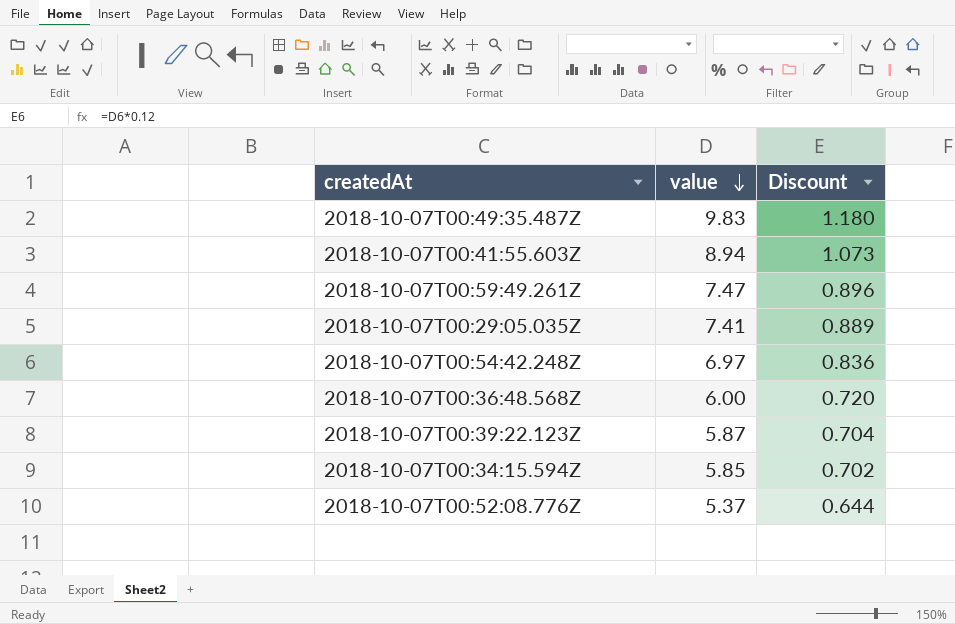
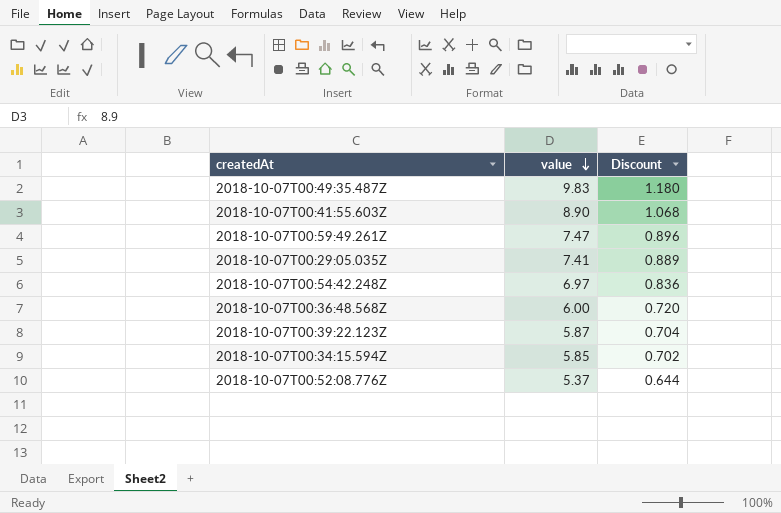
2018-10-07T00:41:55.603Z | value: 8.94 -> 8.90
2018-10-07T00:41:55.603Z | Discount: 1.073 -> 1.068

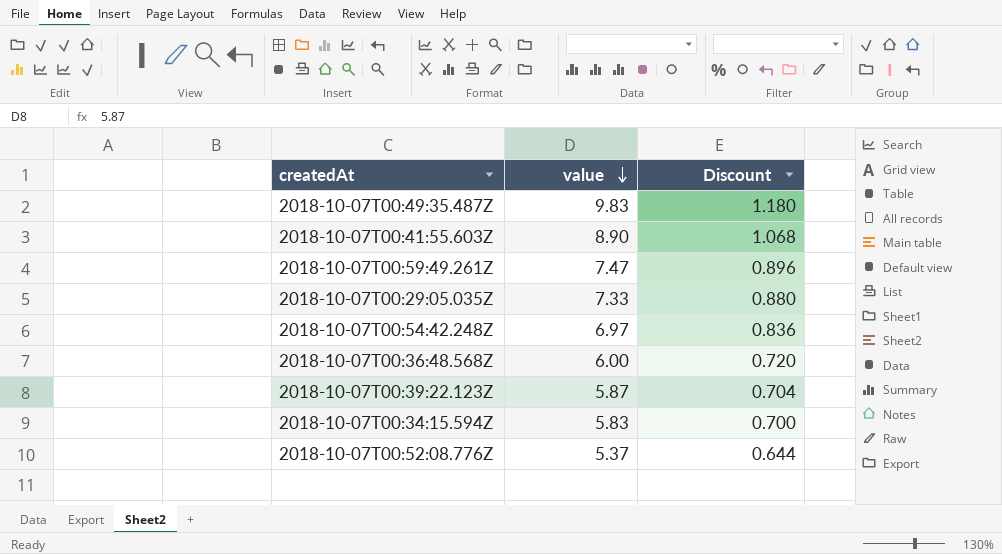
2018-10-07T00:29:05.035Z | value: 7.41 -> 7.33
2018-10-07T00:29:05.035Z | Discount: 0.889 -> 0.880
2018-10-07T00:34:15.594Z | value: 5.85 -> 5.83
2018-10-07T00:34:15.594Z | Discount: 0.702 -> 0.700

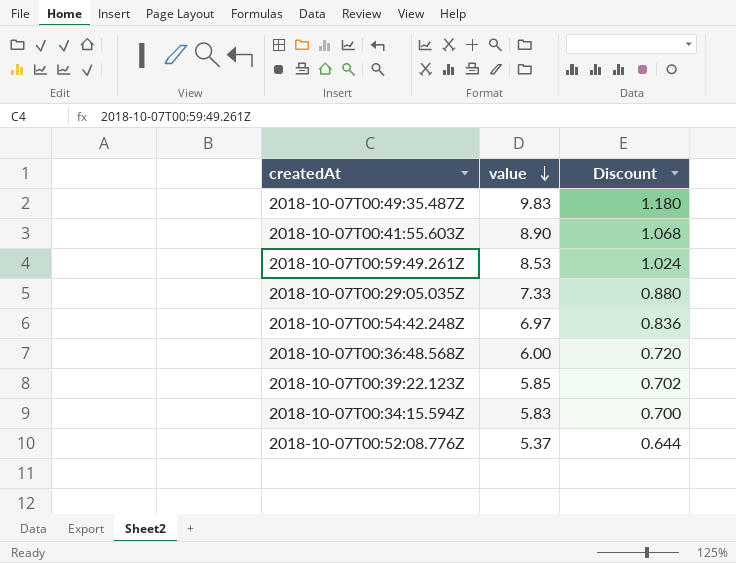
2018-10-07T00:59:49.261Z | value: 7.47 -> 8.53
2018-10-07T00:59:49.261Z | Discount: 0.896 -> 1.024
2018-10-07T00:39:22.123Z | value: 5.87 -> 5.85
2018-10-07T00:39:22.123Z | Discount: 0.704 -> 0.702

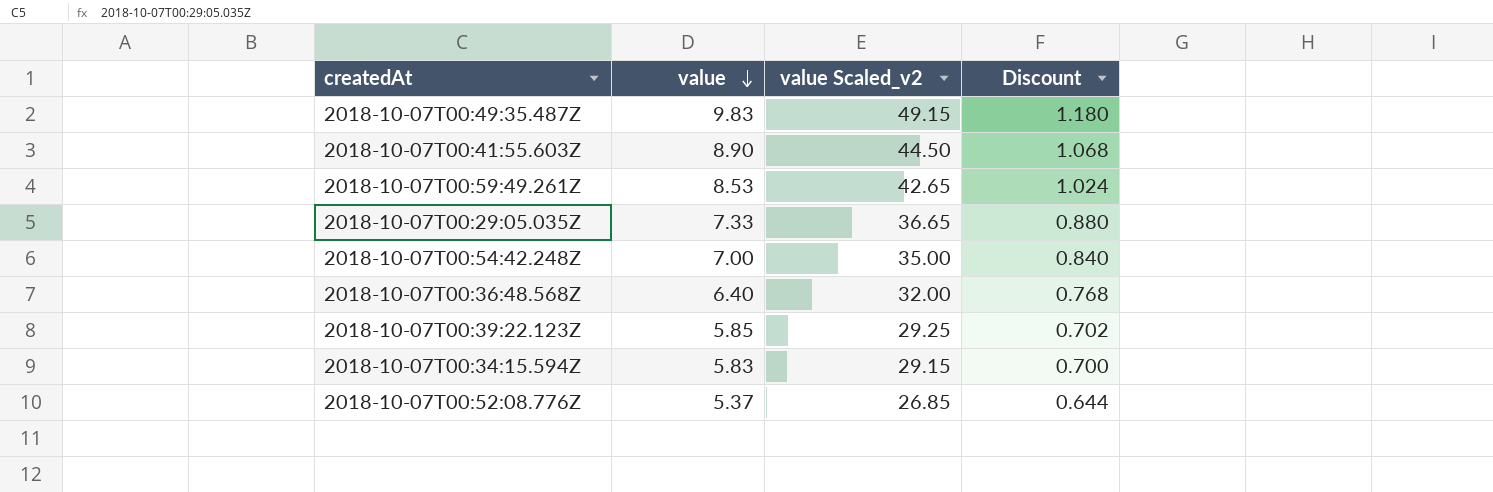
column value Scaled_v2 | formula: none -> [value] * 5
2018-10-07T00:54:42.248Z | value: 6.97 -> 7.00
2018-10-07T00:54:42.248Z | Discount: 0.836 -> 0.840
2018-10-07T00:36:48.568Z | value: 6.00 -> 6.40
2018-10-07T00:36:48.568Z | Discount: 0.720 -> 0.768

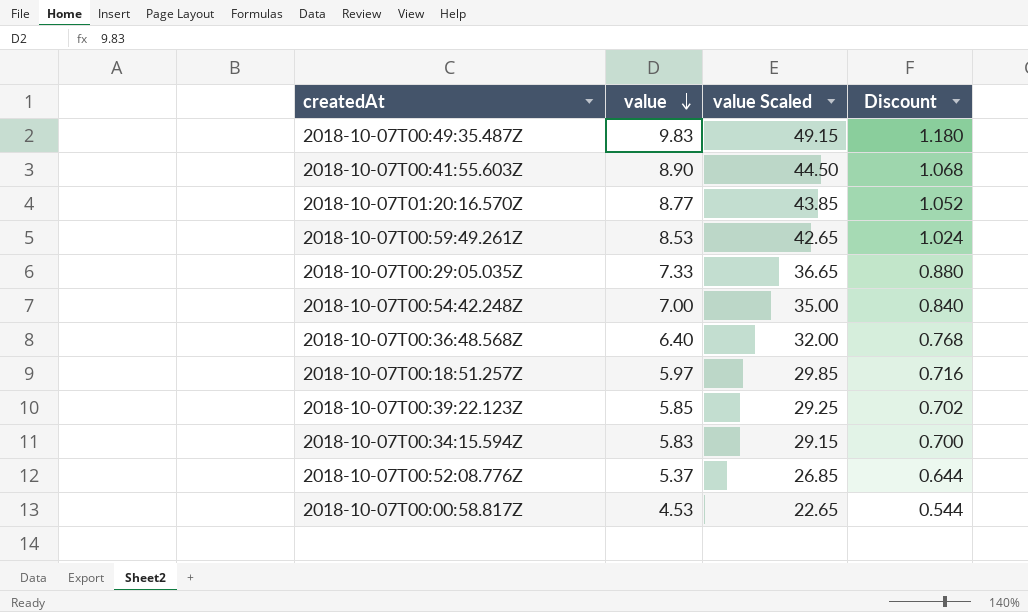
column name: value Scaled_v2 -> value Scaled
row 2018-10-07T01:20:16.570Z: none -> 8.77 | 43.85 | 1.052
row 2018-10-07T00:18:51.257Z: none -> 5.97 | 29.85 | 0.716
row 2018-10-07T00:00:58.817Z: none -> 4.53 | 22.65 | 0.544

